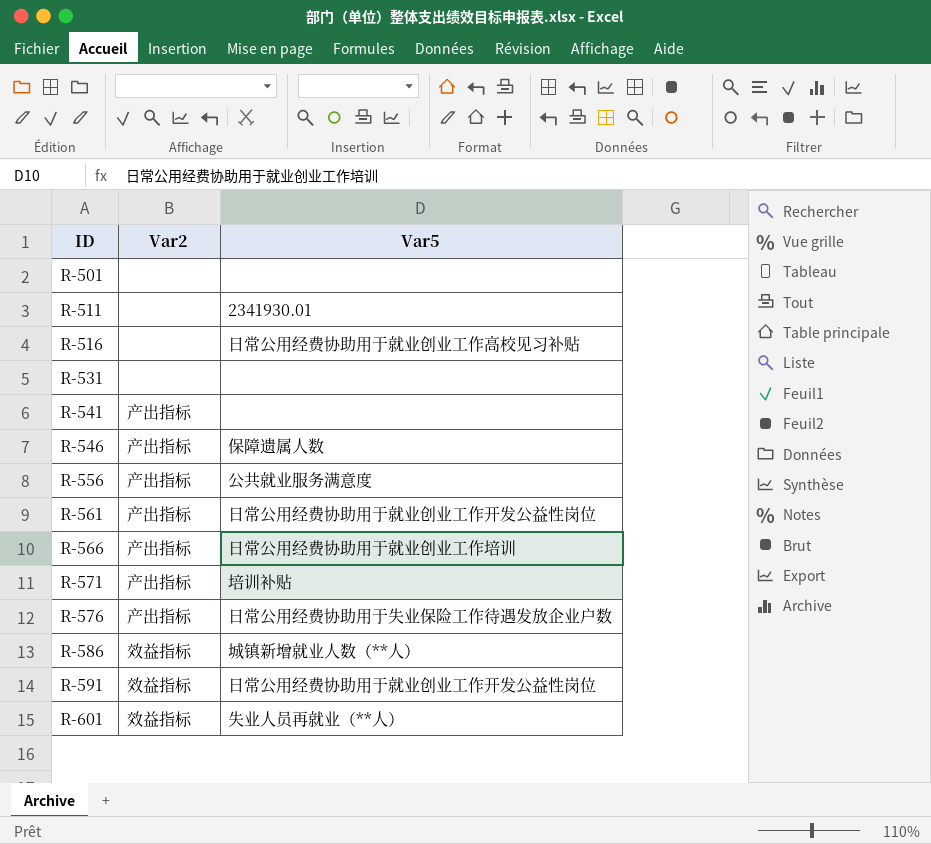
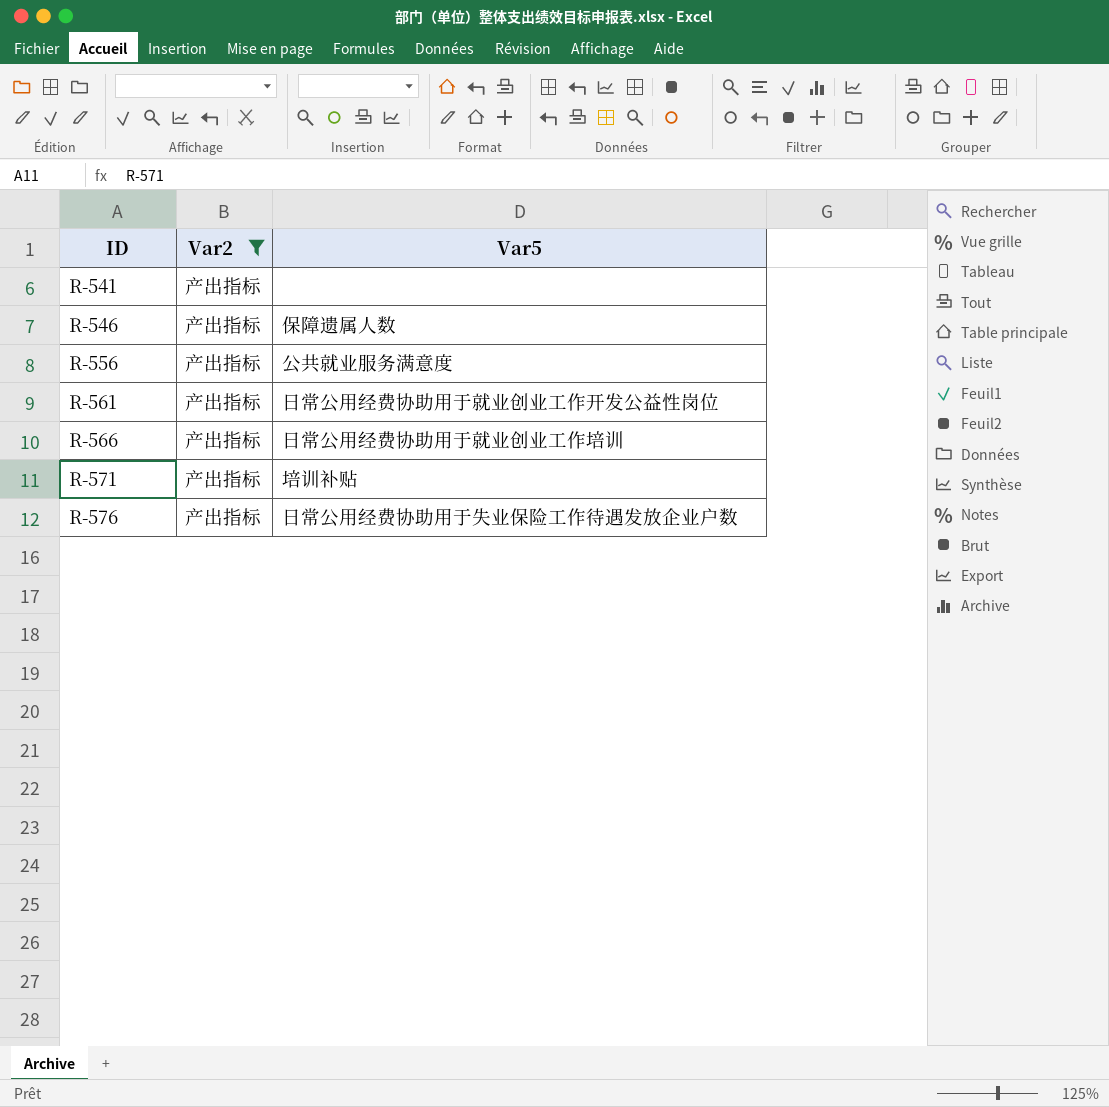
filter: none -> Var2 = 产出指标

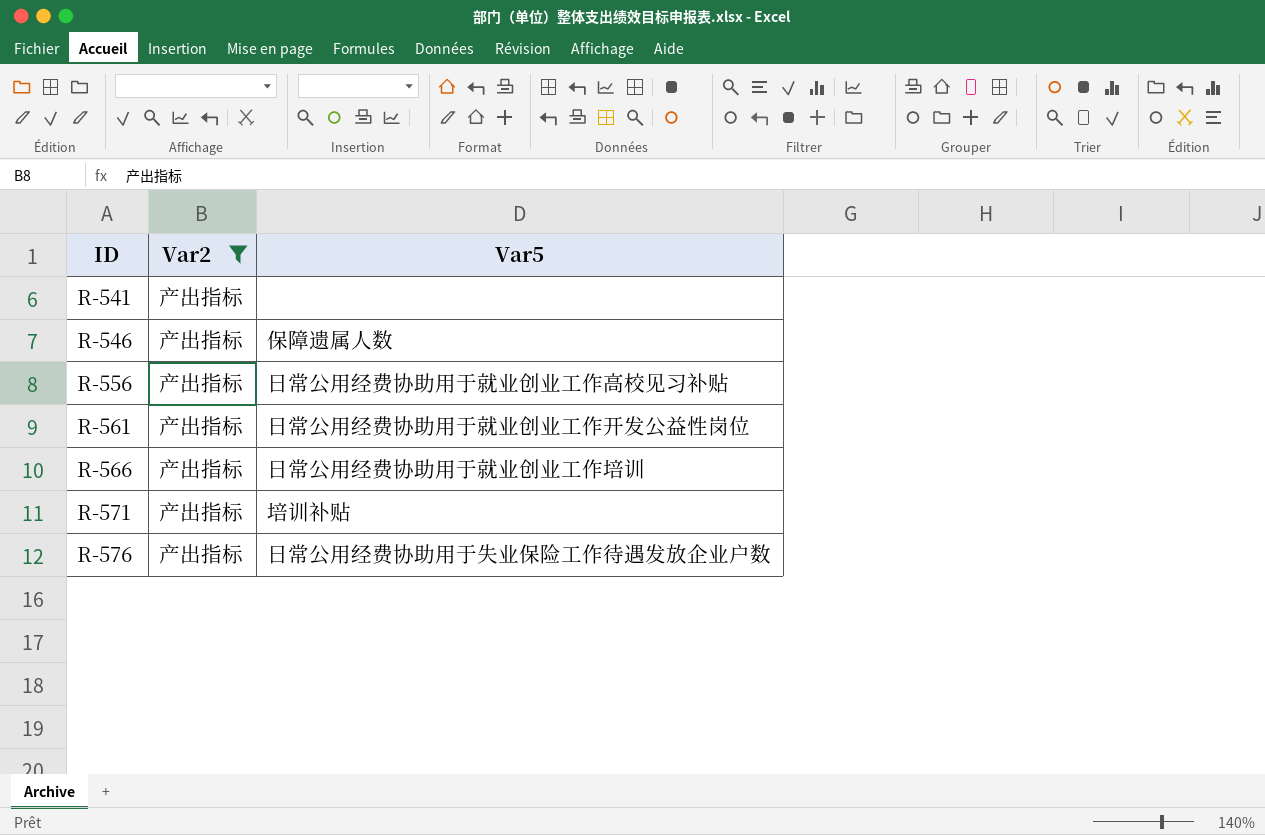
R-556 | Var5: 公共就业服务满意度 -> 日常公用经费协助用于就业创业工作高校见习补贴

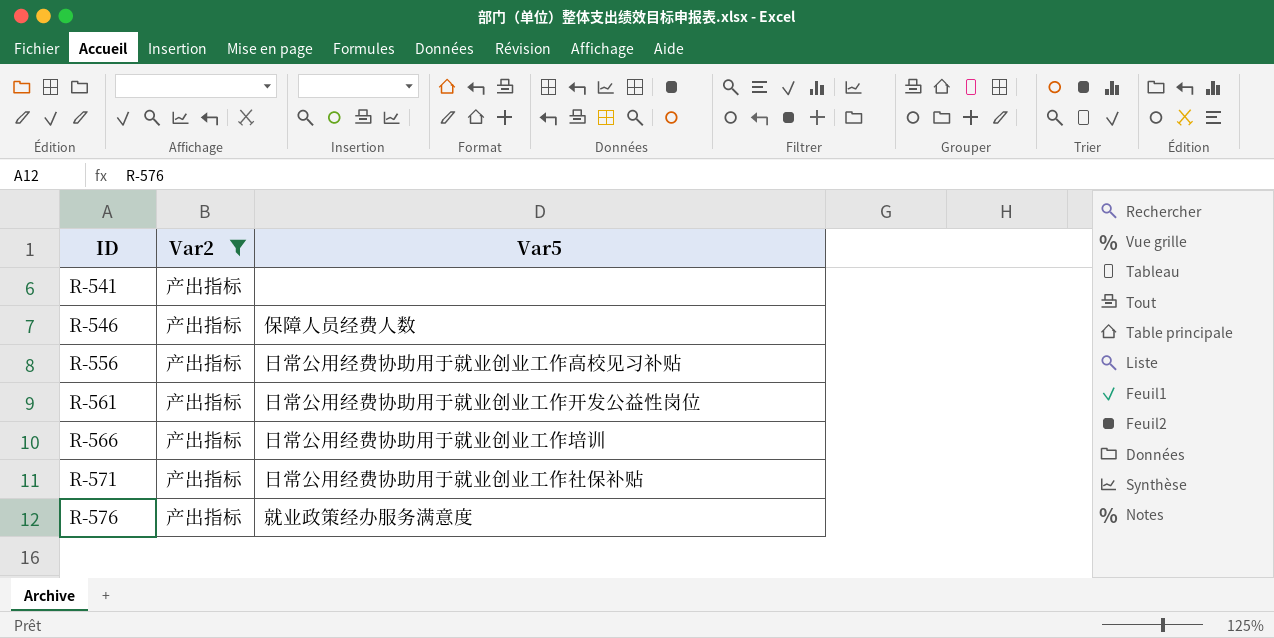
R-546 | Var5: 保障遗属人数 -> 保障人员经费人数
R-571 | Var5: 培训补贴 -> 日常公用经费协助用于就业创业工作社保补贴
R-576 | Var5: 日常公用经费协助用于失业保险工作待遇发放企业户数 -> 就业政策经办服务满意度

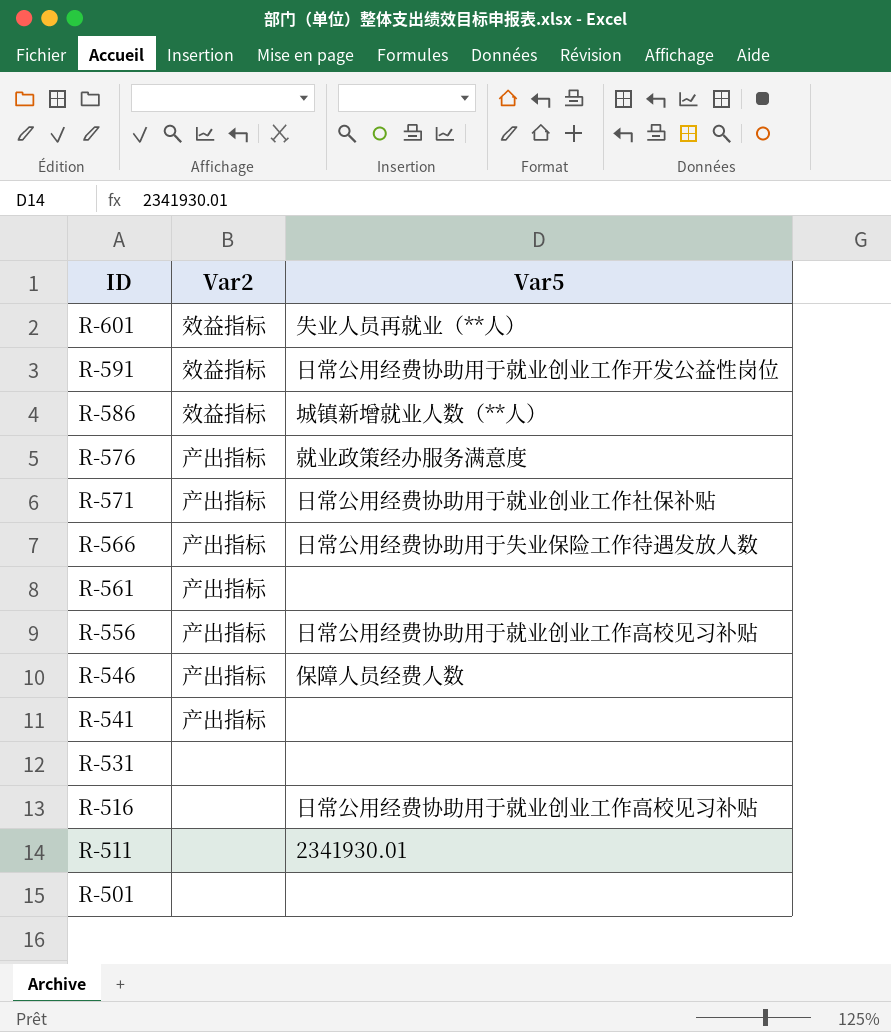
filter: Var2 = 产出指标 -> none
row order: ID ascending -> ID descending
R-566 | Var5: 日常公用经费协助用于就业创业工作培训 -> 日常公用经费协助用于失业保险工作待遇发放人数
R-561 | Var5: 日常公用经费协助用于就业创业工作开发公益性岗位 -> none

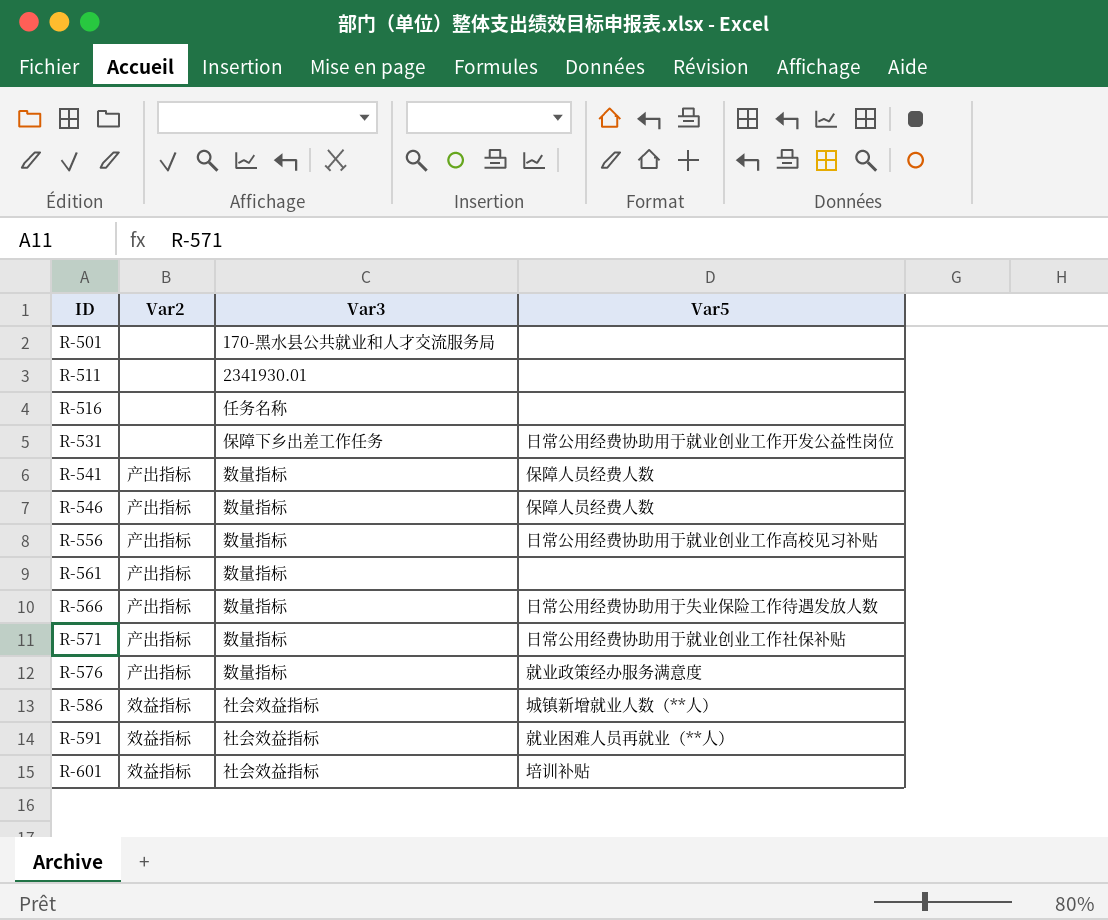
row order: ID descending -> ID ascending
column Var3 | position: none -> 3
R-511 | Var5: 2341930.01 -> none
R-516 | Var5: 日常公用经费协助用于就业创业工作高校见习补贴 -> none
R-531 | Var5: none -> 日常公用经费协助用于就业创业工作开发公益性岗位
R-541 | Var5: none -> 保障人员经费人数
R-591 | Var5: 日常公用经费协助用于就业创业工作开发公益性岗位 -> 就业困难人员再就业（**人）
R-601 | Var5: 失业人员再就业（**人） -> 培训补贴

